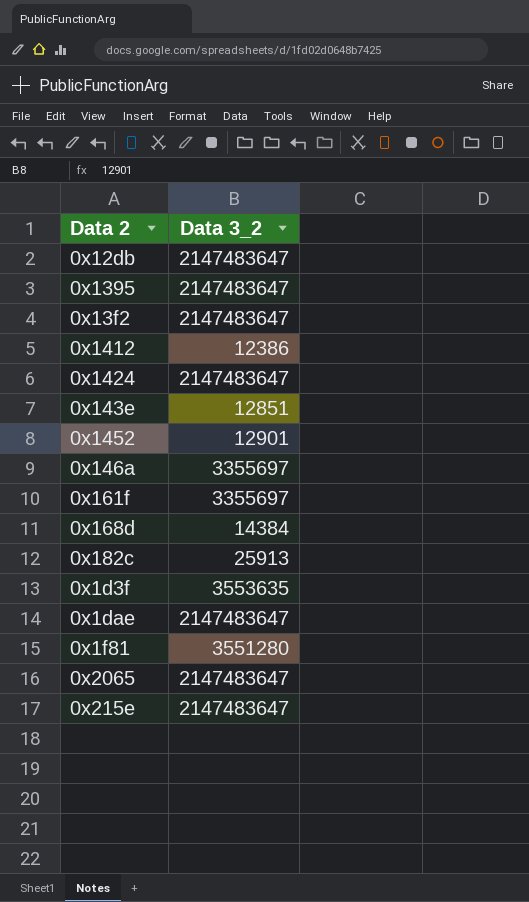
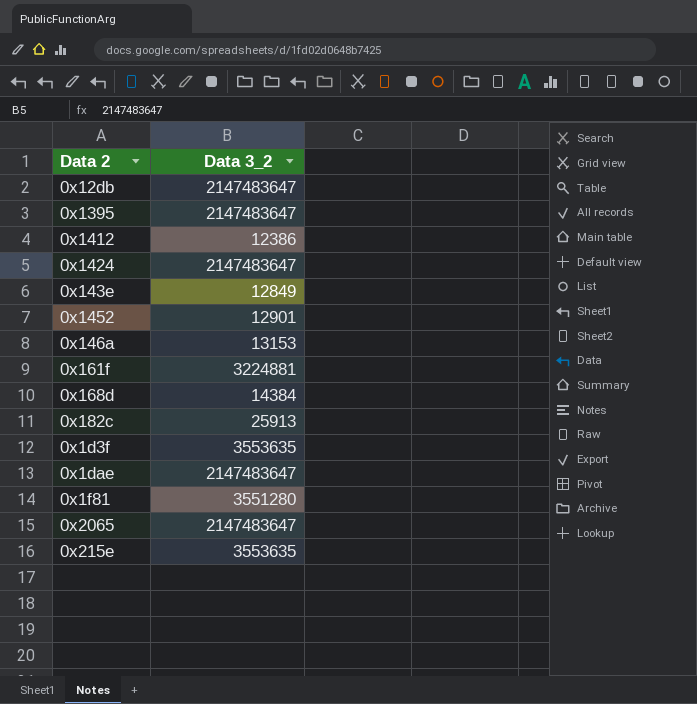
row 0x13f2: 2147483647 -> none
0x143e | Data 3_2: 12851 -> 12849
0x146a | Data 3_2: 3355697 -> 13153
0x161f | Data 3_2: 3355697 -> 3224881
0x215e | Data 3_2: 2147483647 -> 3553635

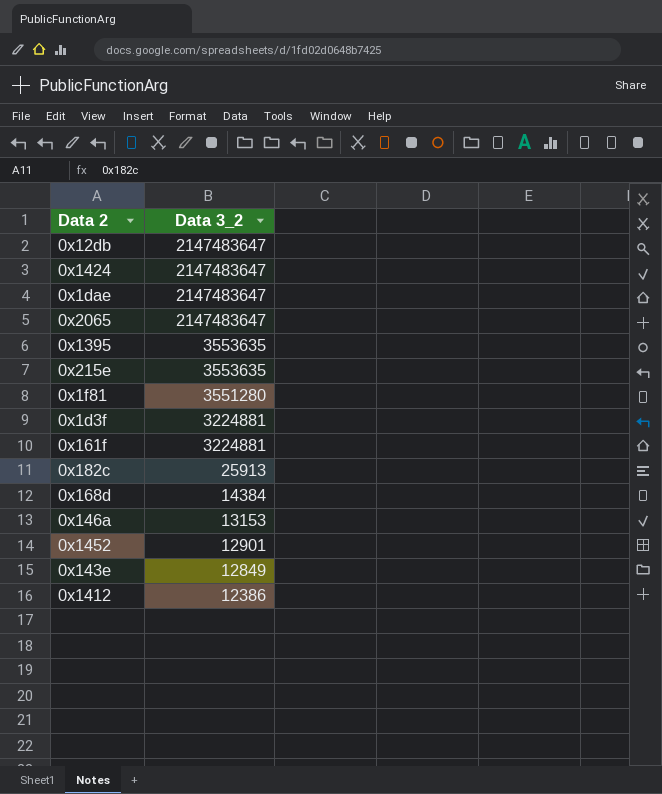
row order: none -> Data 3_2 descending
0x1395 | Data 3_2: 2147483647 -> 3553635
0x1d3f | Data 3_2: 3553635 -> 3224881

